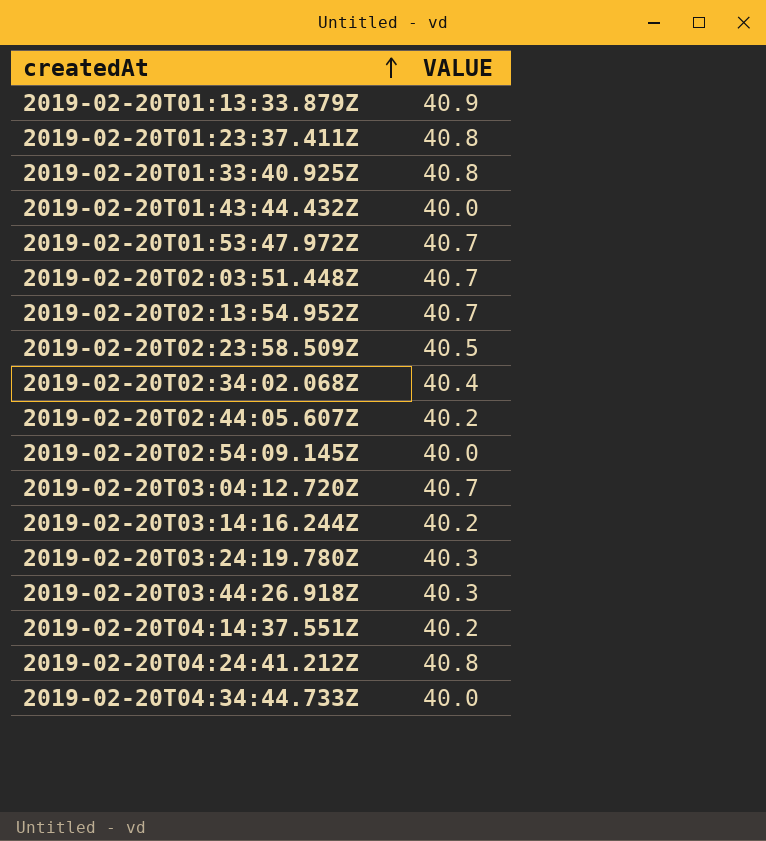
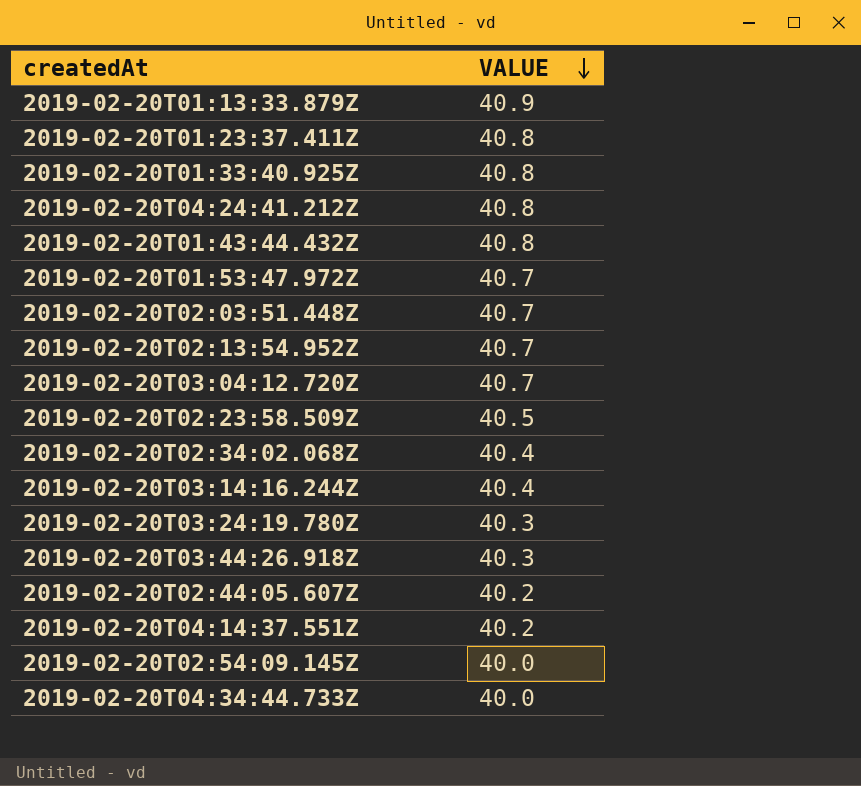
row order: createdAt ascending -> VALUE descending
2019-02-20T01:43:44.432Z | VALUE: 40.0 -> 40.8
2019-02-20T03:14:16.244Z | VALUE: 40.2 -> 40.4

